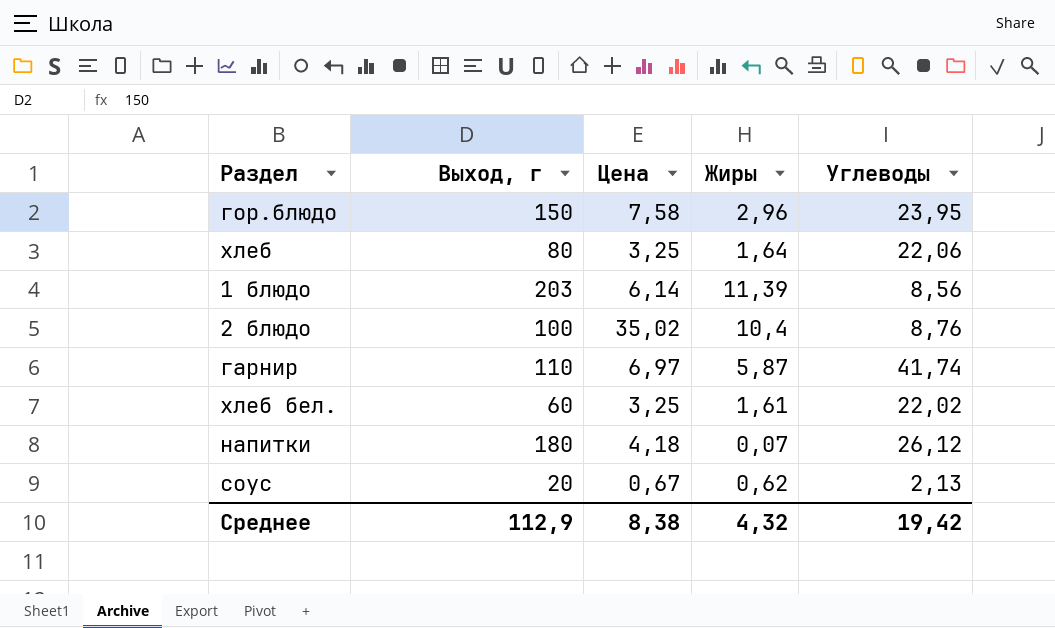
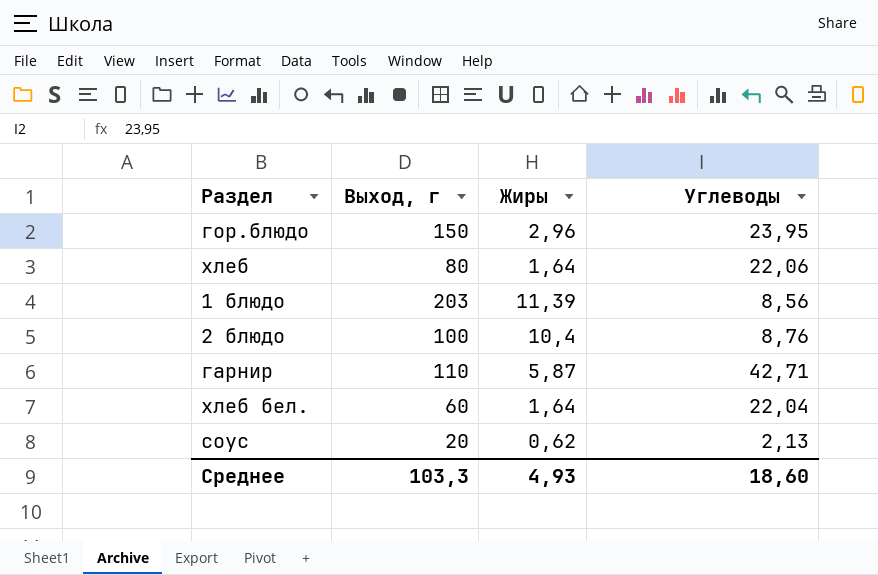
column Цена | position: 3 -> none
row напитки: 180 | 4,18 | 0,07 | 26,12 -> none
гарнир | Углеводы: 41,74 -> 42,71
хлеб бел. | Жиры: 1,61 -> 1,64
хлеб бел. | Углеводы: 22,02 -> 22,04
Среднее | Выход, г: 112,9 -> 103,3
Среднее | Жиры: 4,32 -> 4,93
Среднее | Углеводы: 19,42 -> 18,60

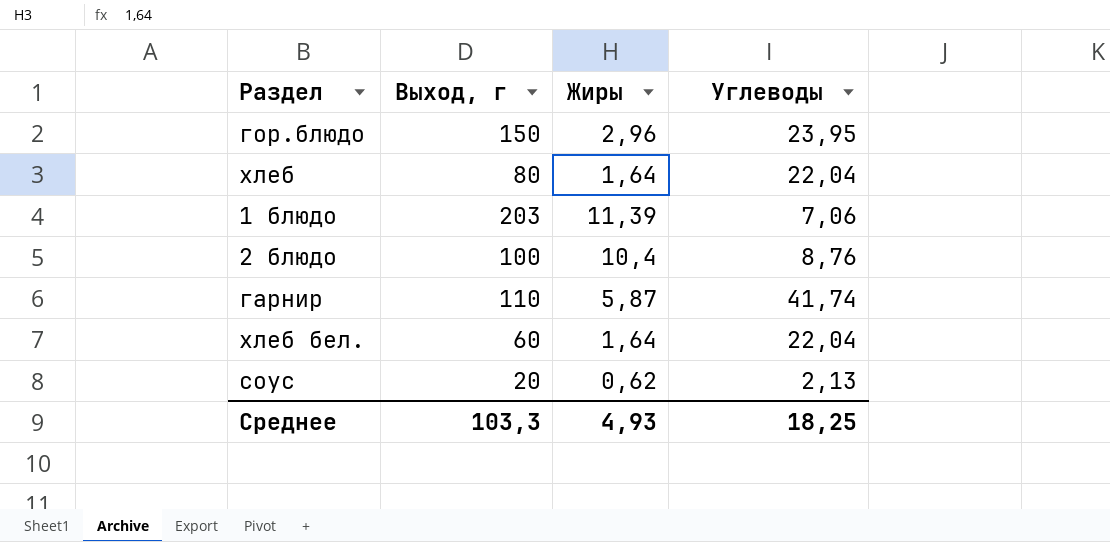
хлеб | Углеводы: 22,06 -> 22,04
1 блюдо | Углеводы: 8,56 -> 7,06
гарнир | Углеводы: 42,71 -> 41,74
Среднее | Углеводы: 18,60 -> 18,25

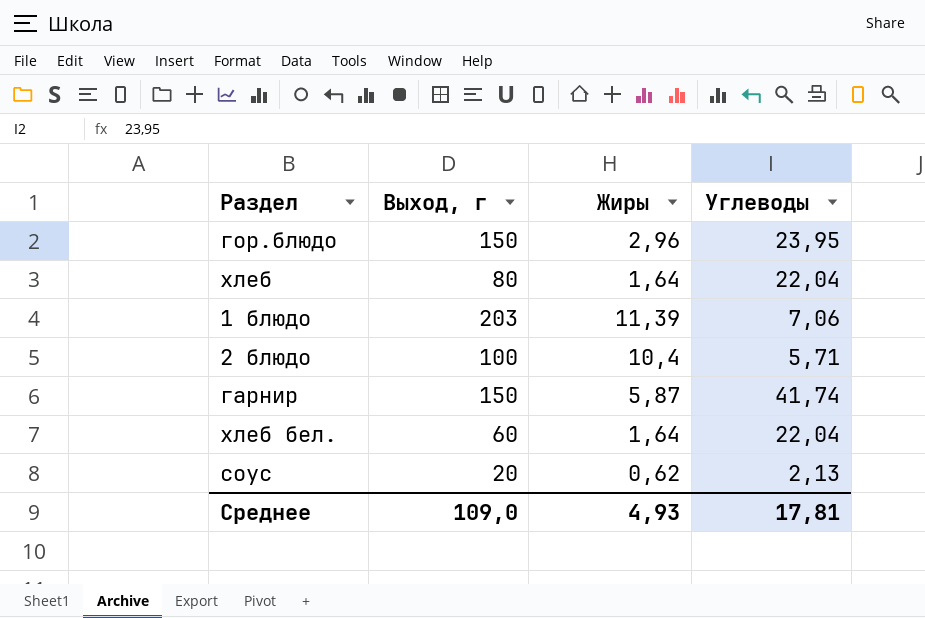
2 блюдо | Углеводы: 8,76 -> 5,71
гарнир | Выход, г: 110 -> 150
Среднее | Выход, г: 103,3 -> 109,0
Среднее | Углеводы: 18,25 -> 17,81

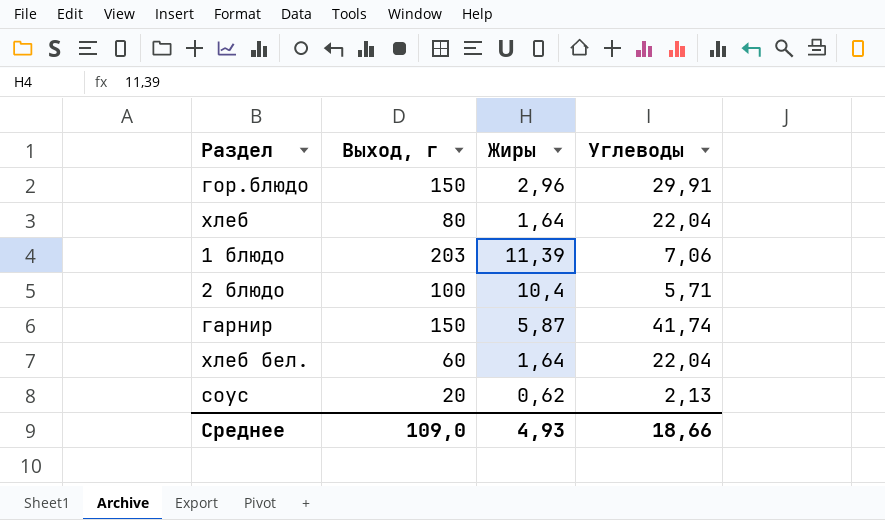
гор.блюдо | Углеводы: 23,95 -> 29,91
Среднее | Углеводы: 17,81 -> 18,66

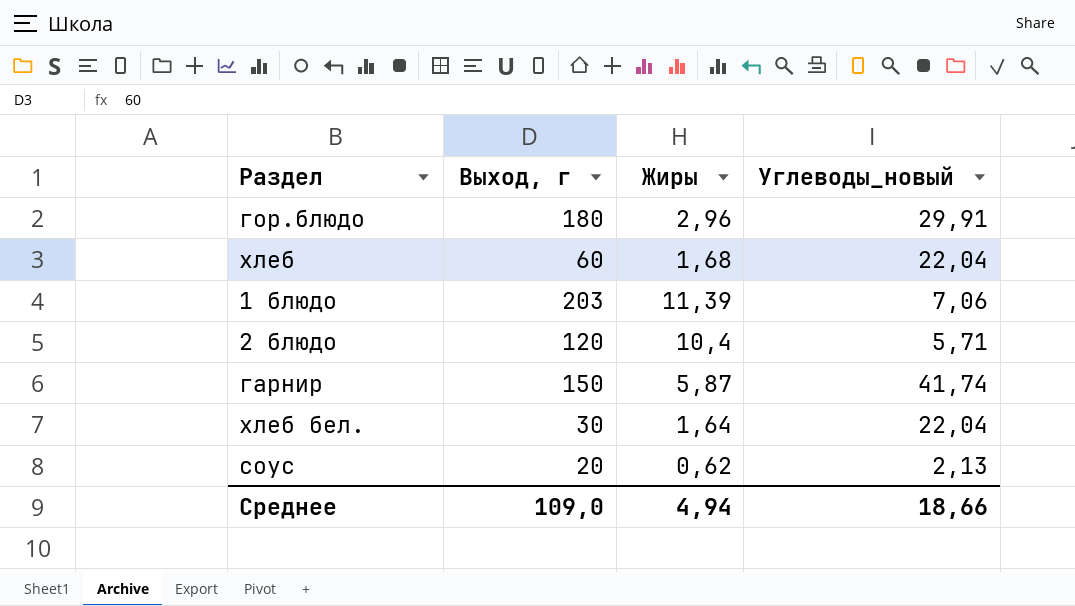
column name: Углеводы -> Углеводы_новый
гор.блюдо | Выход, г: 150 -> 180
хлеб | Выход, г: 80 -> 60
хлеб | Жиры: 1,64 -> 1,68
2 блюдо | Выход, г: 100 -> 120
хлеб бел. | Выход, г: 60 -> 30
Среднее | Жиры: 4,93 -> 4,94

